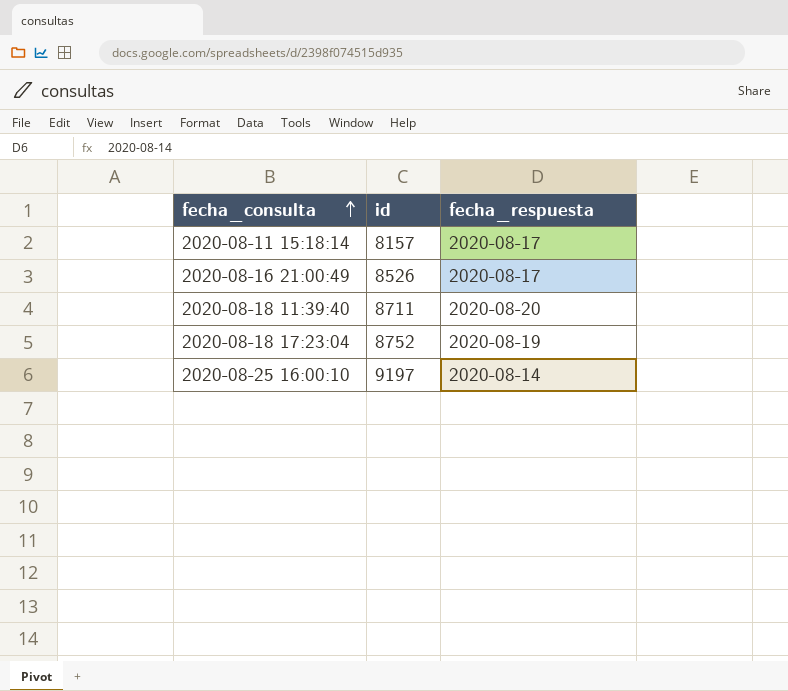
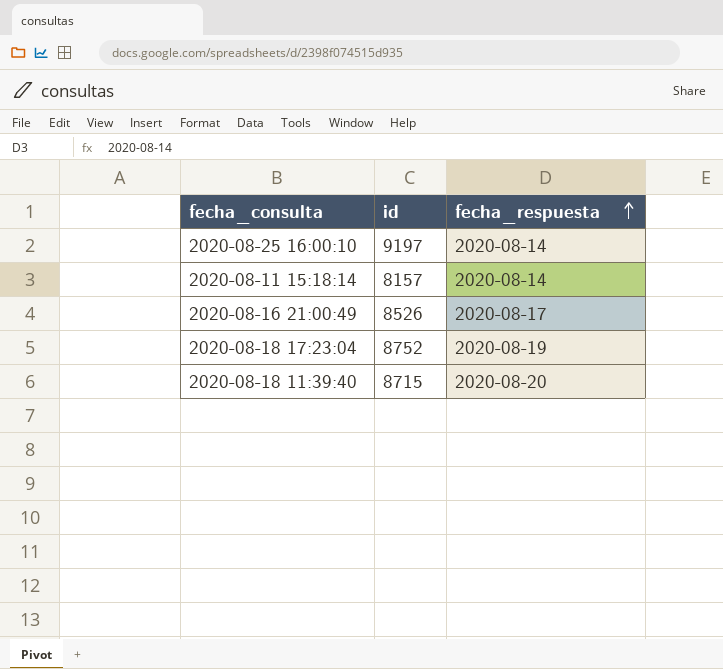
row order: fecha_consulta ascending -> fecha_respuesta ascending
2020-08-11 15:18:14 | fecha_respuesta: 2020-08-17 -> 2020-08-14
2020-08-18 11:39:40 | id: 8711 -> 8715

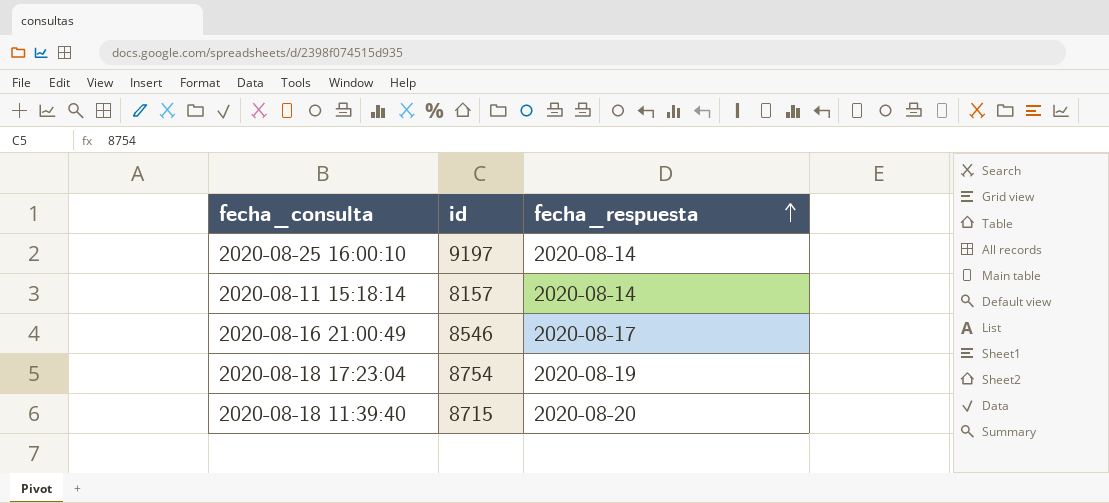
2020-08-16 21:00:49 | id: 8526 -> 8546
2020-08-18 17:23:04 | id: 8752 -> 8754

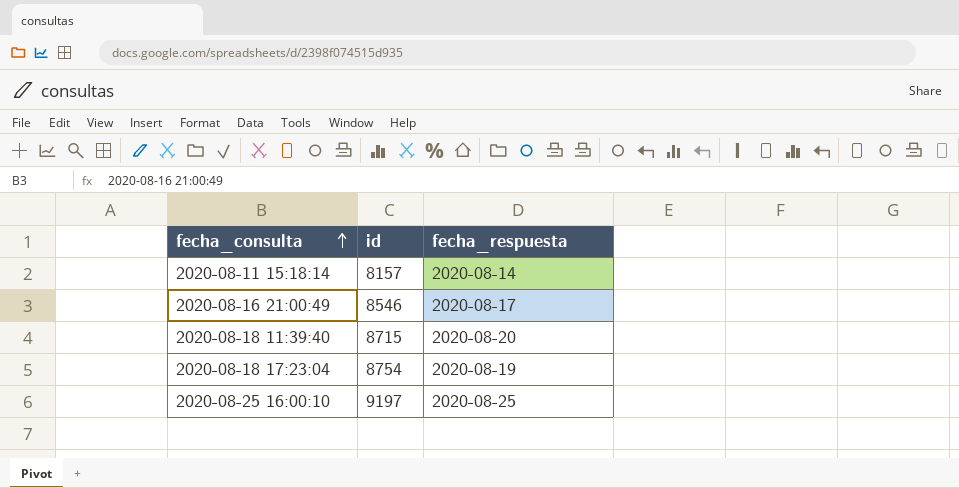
row order: fecha_respuesta ascending -> fecha_consulta ascending
2020-08-25 16:00:10 | fecha_respuesta: 2020-08-14 -> 2020-08-25

